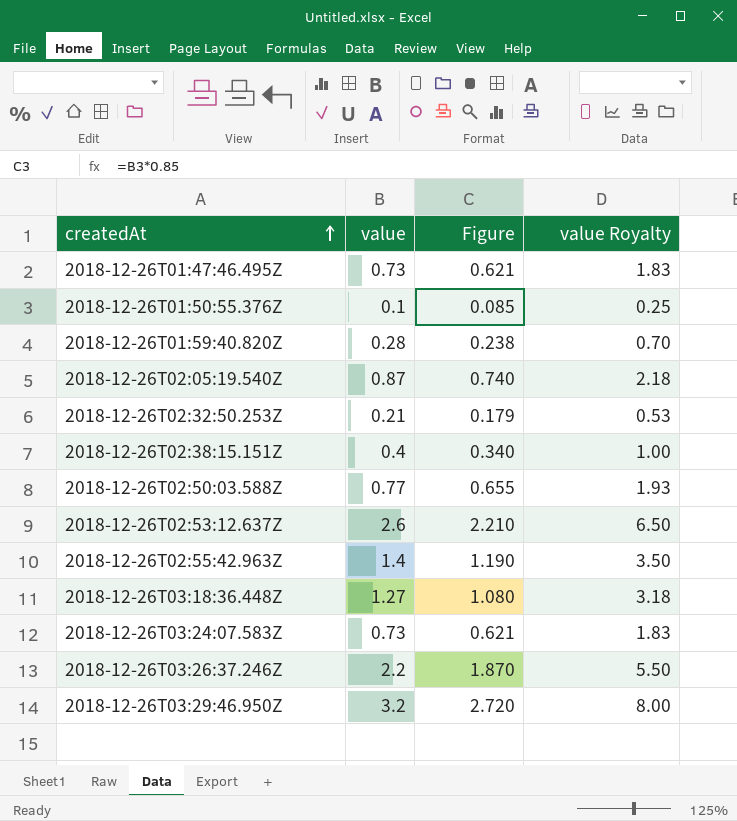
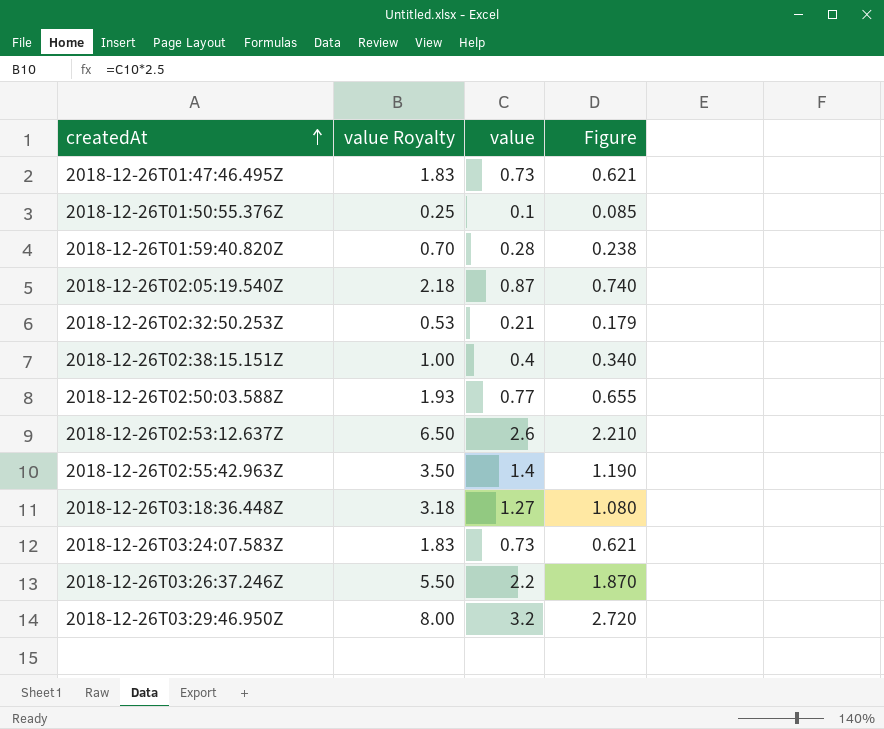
column value Royalty | position: 4 -> 2

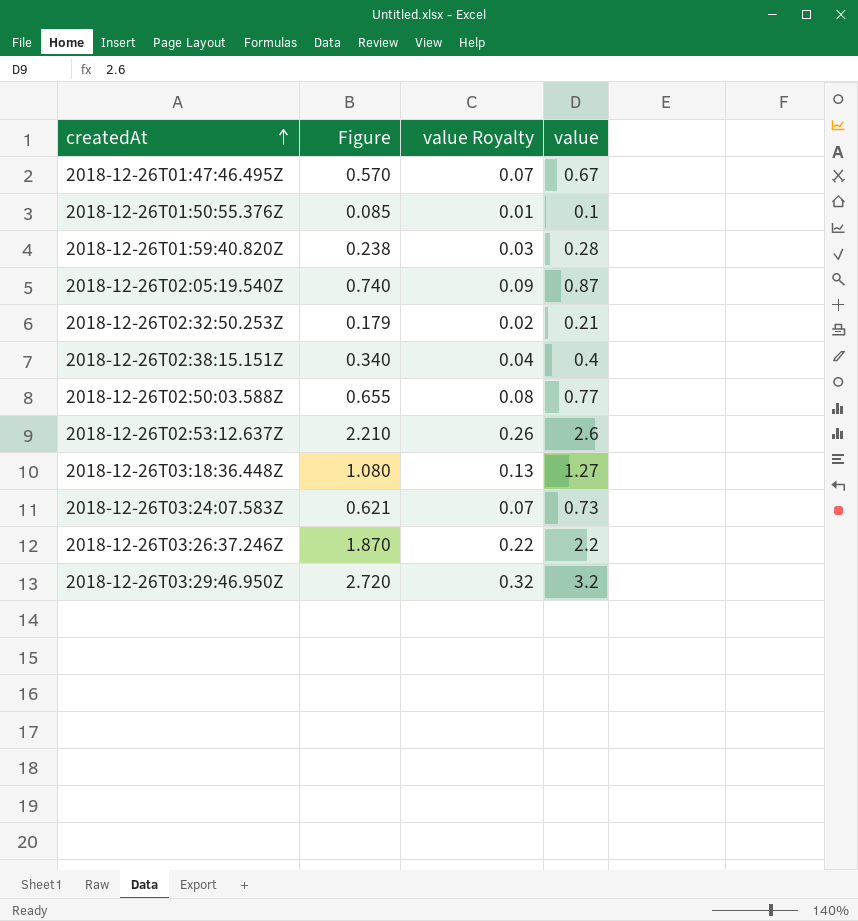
column Figure | position: 4 -> 2
column value Royalty | formula: [value] * 2.5 -> [value] * 0.1
row 2018-12-26T02:55:42.963Z: 3.50 | 1.4 | 1.190 -> none
2018-12-26T01:47:46.495Z | Figure: 0.621 -> 0.570
2018-12-26T01:47:46.495Z | value: 0.73 -> 0.67

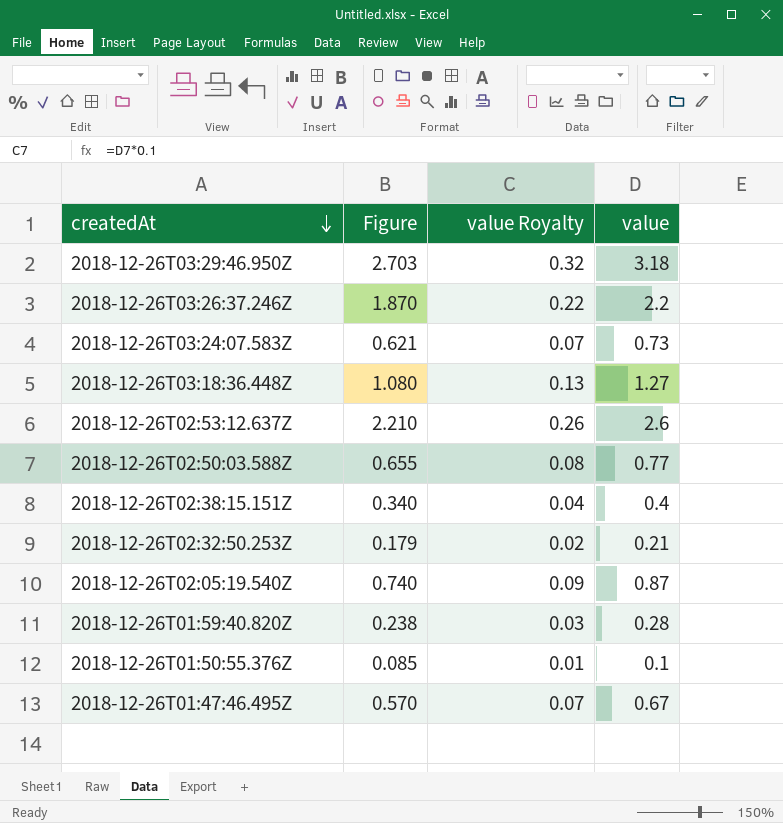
row order: createdAt ascending -> createdAt descending
2018-12-26T03:29:46.950Z | Figure: 2.720 -> 2.703
2018-12-26T03:29:46.950Z | value: 3.2 -> 3.18

